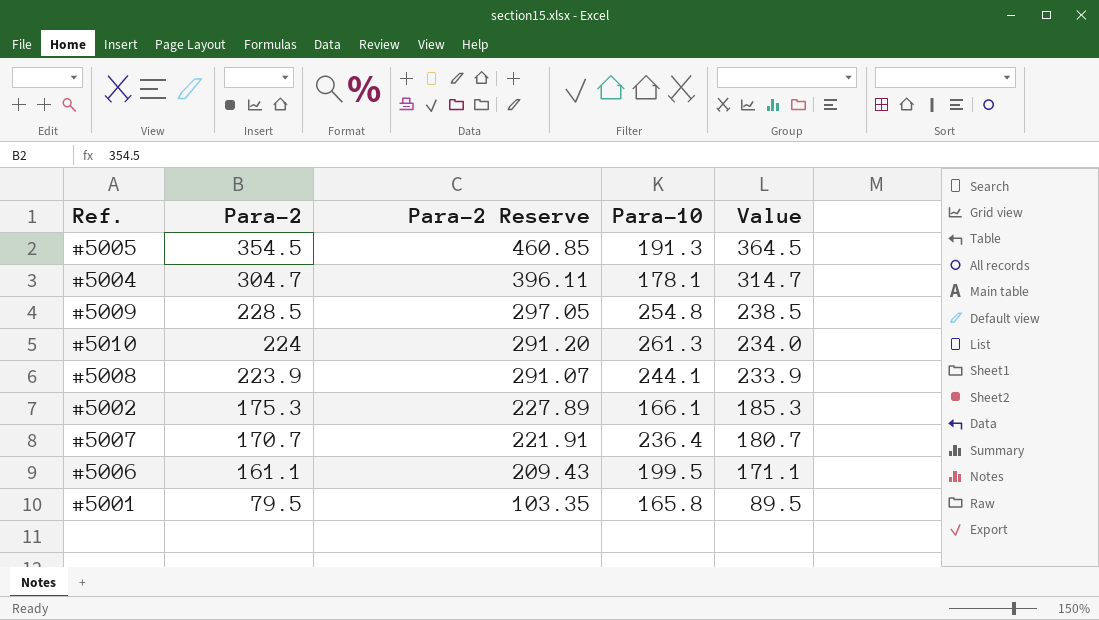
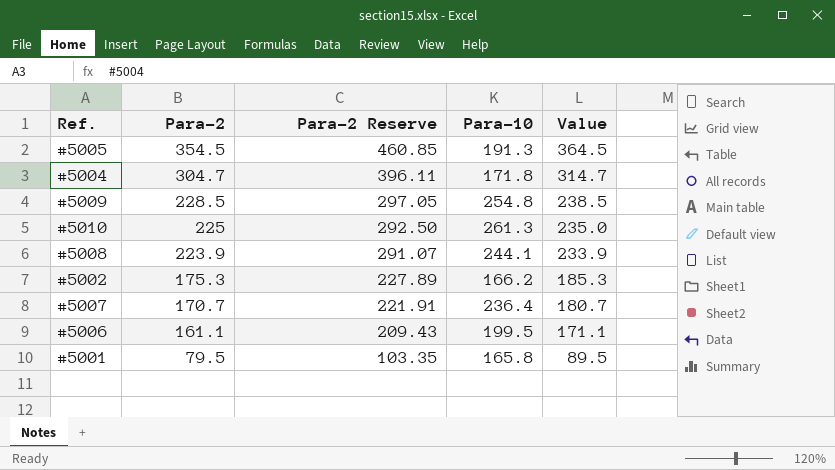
#5004 | Para-10: 178.1 -> 171.8
#5010 | Para-2: 224 -> 225
#5010 | Para-2 Reserve: 291.20 -> 292.50
#5010 | Value: 234.0 -> 235.0
#5002 | Para-10: 166.1 -> 166.2

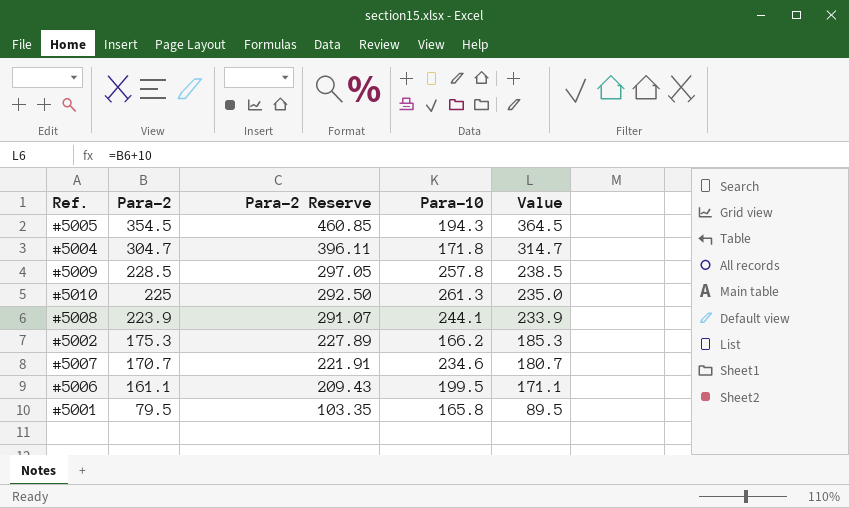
#5005 | Para-10: 191.3 -> 194.3
#5009 | Para-10: 254.8 -> 257.8
#5007 | Para-10: 236.4 -> 234.6

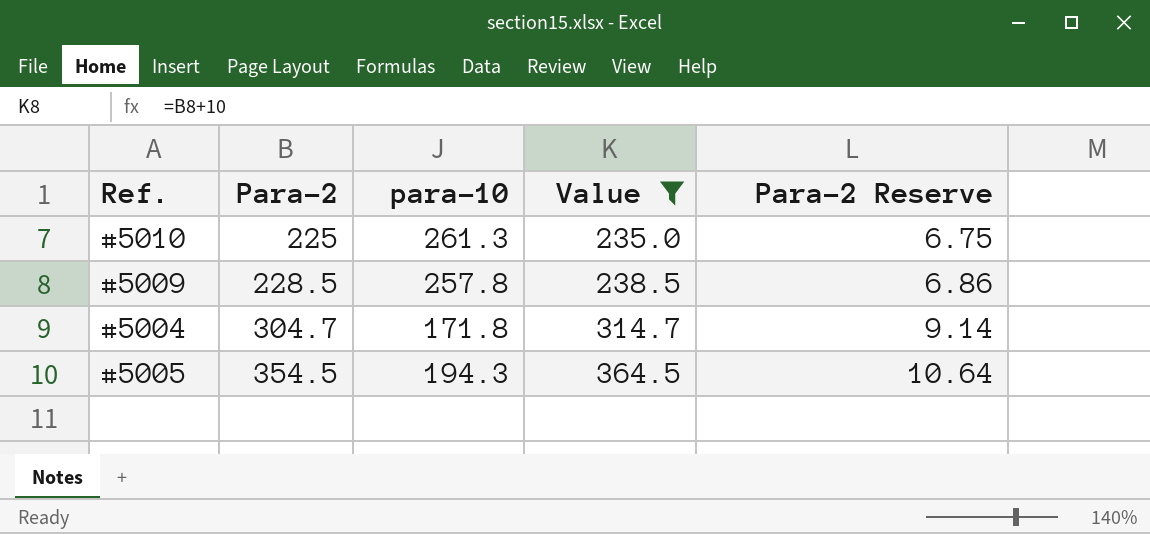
filter: none -> Value >= 235.0
row order: Para-2 descending -> Para-2 ascending
column name: Para-10 -> para-10
column Para-2 Reserve | formula: [Para-2] * 1.3 -> [Para-2] * 0.03
column Para-2 Reserve | position: 3 -> 5

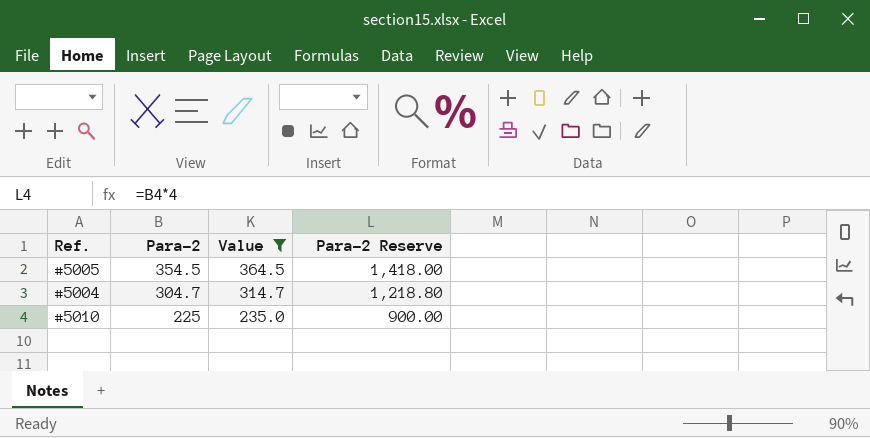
row order: Para-2 ascending -> Para-2 descending
column para-10 | position: 3 -> none
column Para-2 Reserve | formula: [Para-2] * 0.03 -> [Para-2] * 4
row #5009: 228.5 | 257.8 | 238.5 | 6.86 -> none

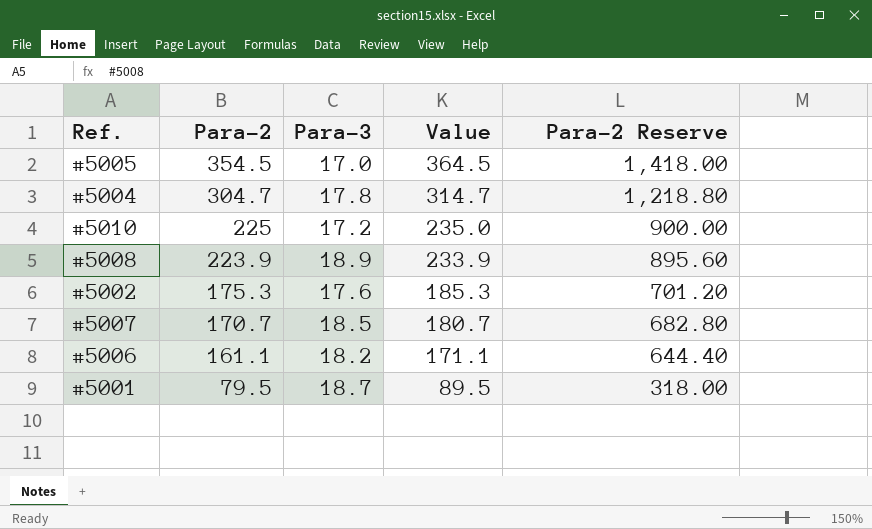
filter: Value >= 235.0 -> none
column Para-3 | position: none -> 3

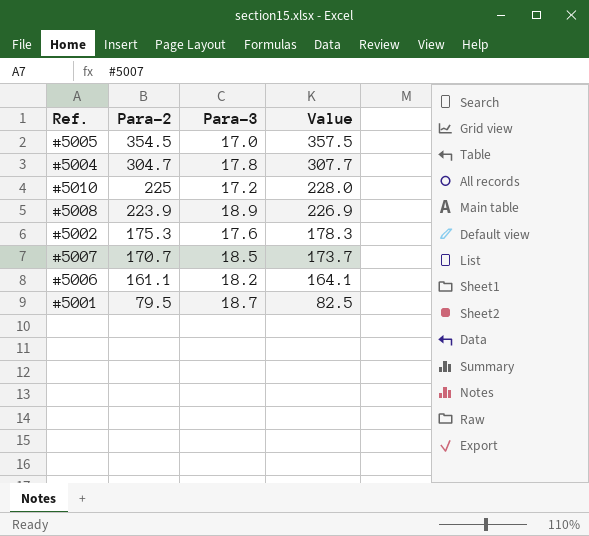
column Para-2 Reserve | formula: [Para-2] * 4 -> none
column Value | formula: [Para-2] + 10 -> [Para-2] + 3

